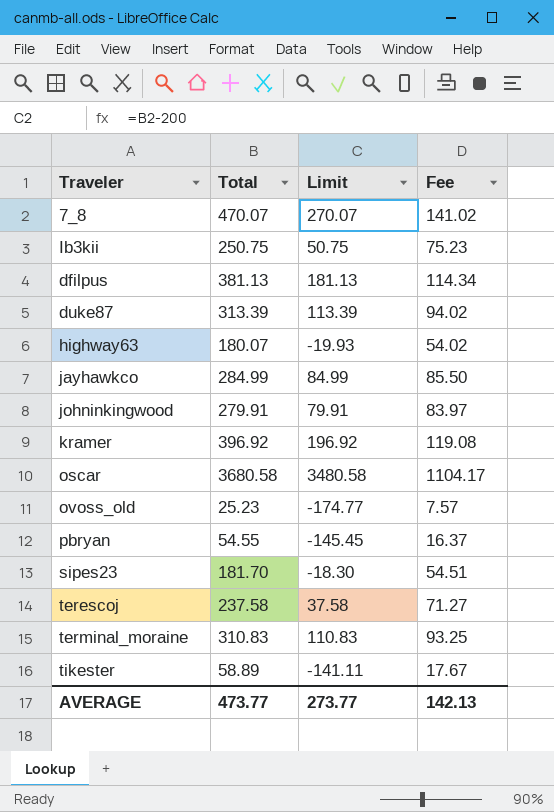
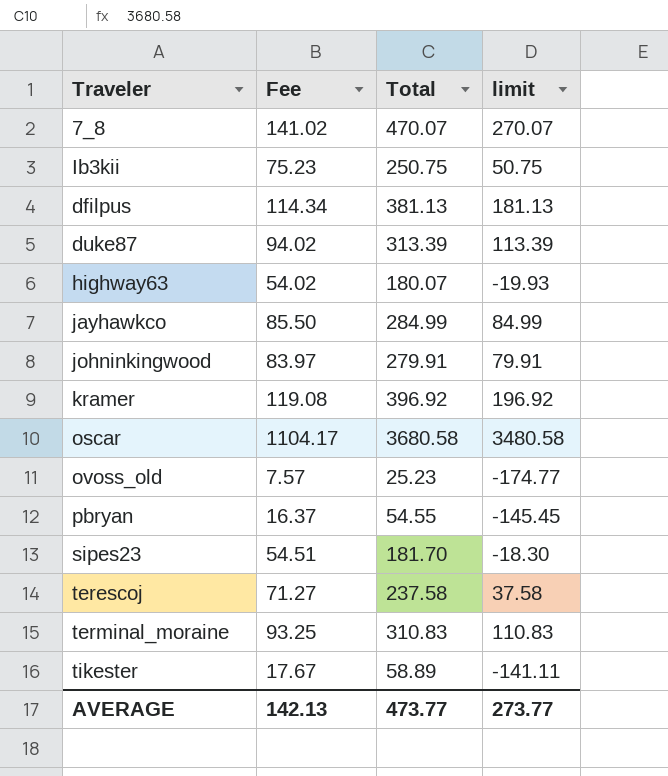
column Fee | position: 4 -> 2
column name: Limit -> limit

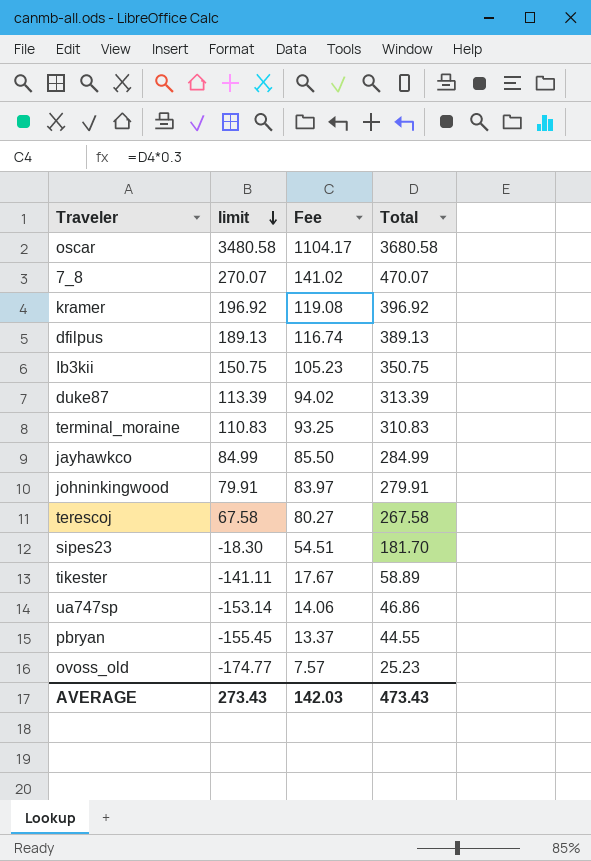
row order: none -> limit descending
column limit | position: 4 -> 2
row highway63: 54.02 | 180.07 | -19.93 -> none
dfilpus | limit: 181.13 -> 189.13
dfilpus | Fee: 114.34 -> 116.74
dfilpus | Total: 381.13 -> 389.13
Ib3kii | limit: 50.75 -> 150.75
Ib3kii | Fee: 75.23 -> 105.23
Ib3kii | Total: 250.75 -> 350.75
terescoj | limit: 37.58 -> 67.58
terescoj | Fee: 71.27 -> 80.27
terescoj | Total: 237.58 -> 267.58
row ua747sp: none -> -153.14 | 14.06 | 46.86
pbryan | limit: -145.45 -> -155.45
pbryan | Fee: 16.37 -> 13.37
pbryan | Total: 54.55 -> 44.55
AVERAGE | limit: 273.77 -> 273.43
AVERAGE | Fee: 142.13 -> 142.03
AVERAGE | Total: 473.77 -> 473.43

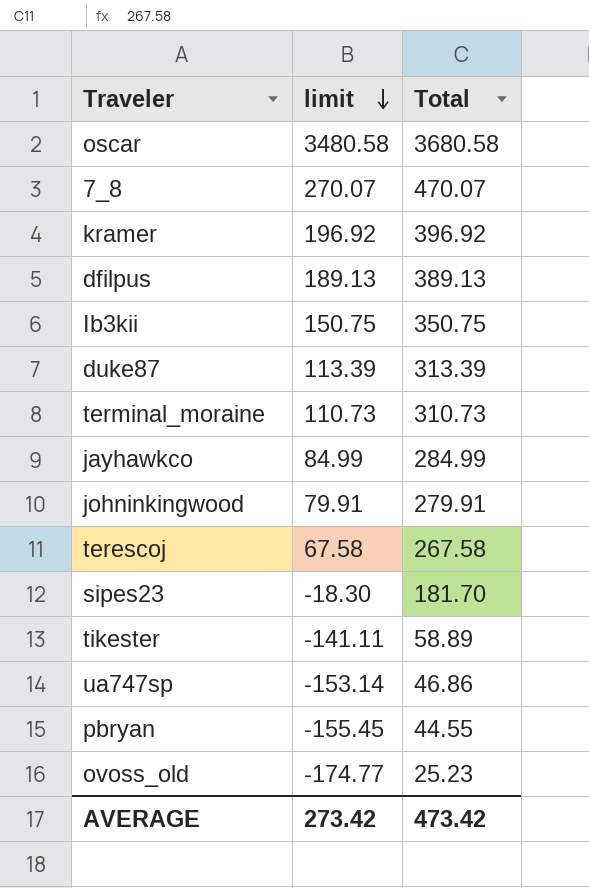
column Fee | formula: [Total] * 0.3 -> none
terminal_moraine | limit: 110.83 -> 110.73
terminal_moraine | Total: 310.83 -> 310.73
AVERAGE | limit: 273.43 -> 273.42
AVERAGE | Total: 473.43 -> 473.42

